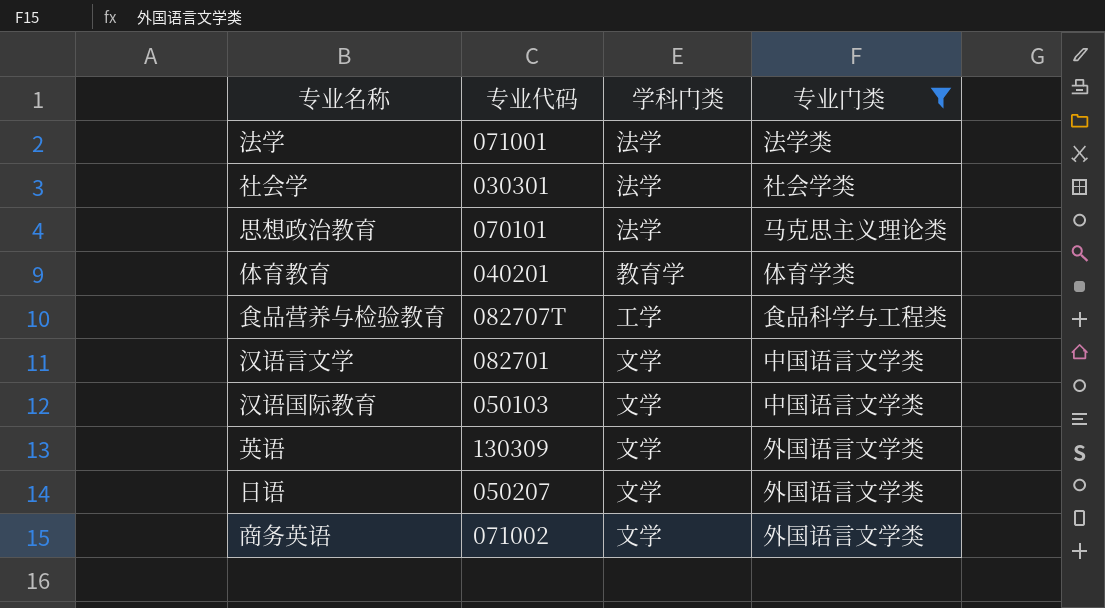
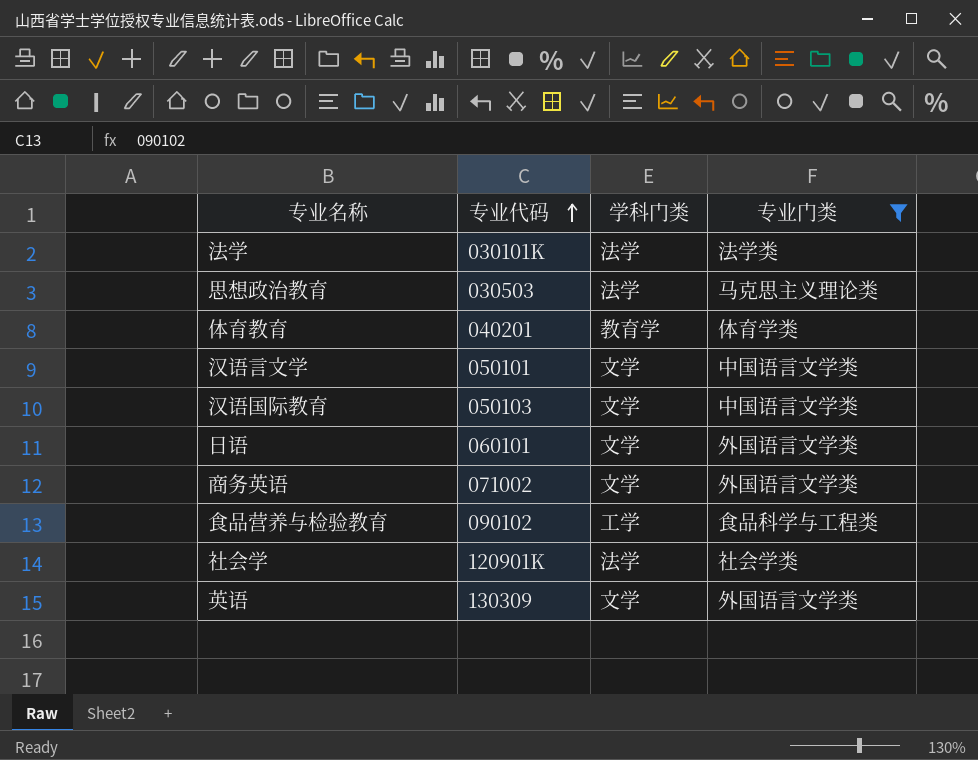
row order: none -> 专业代码 ascending
法学 | 专业代码: 071001 -> 030101K
思想政治教育 | 专业代码: 070101 -> 030503
汉语言文学 | 专业代码: 082701 -> 050101
日语 | 专业代码: 050207 -> 060101
食品营养与检验教育 | 专业代码: 082707T -> 090102
社会学 | 专业代码: 030301 -> 120901K

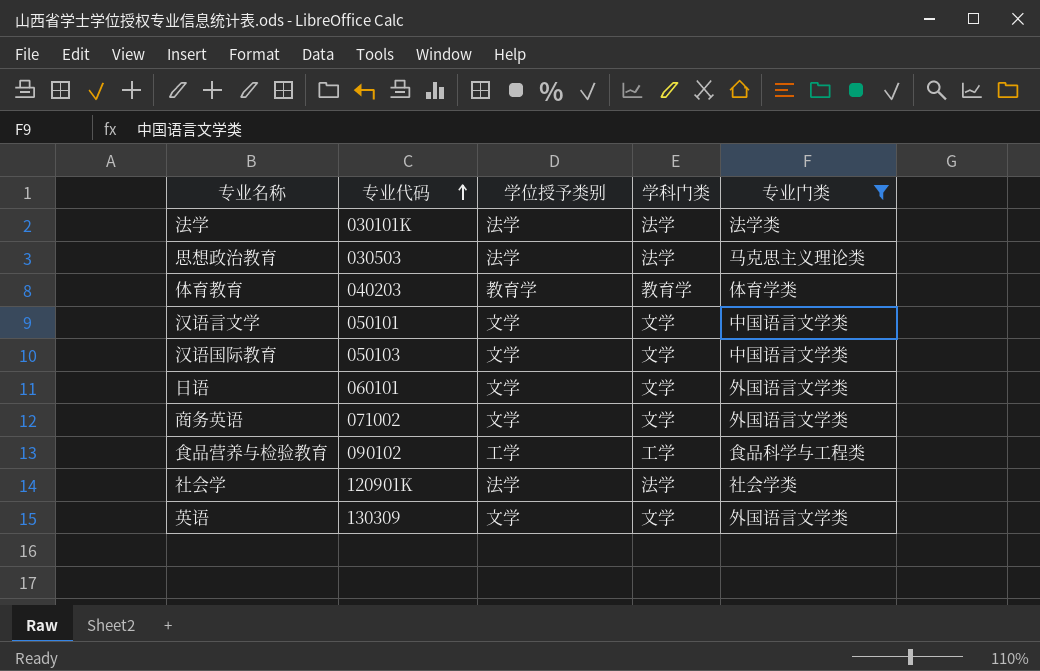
column 学位授予类别 | position: none -> 3
体育教育 | 专业代码: 040201 -> 040203

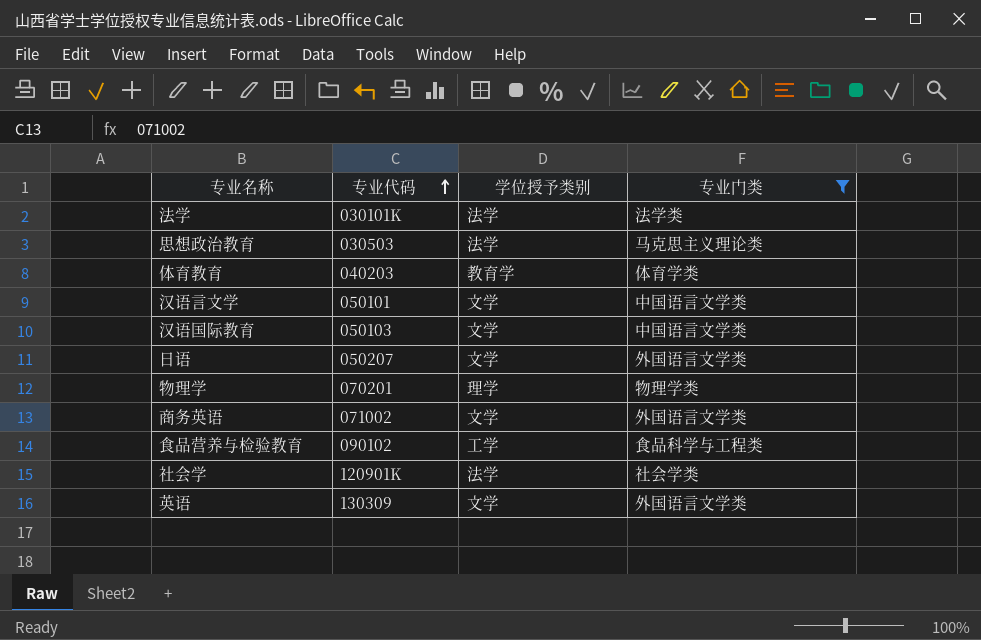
column 学科门类 | position: 4 -> none
日语 | 专业代码: 060101 -> 050207
row 物理学: none -> 070201 | 理学 | 物理学类

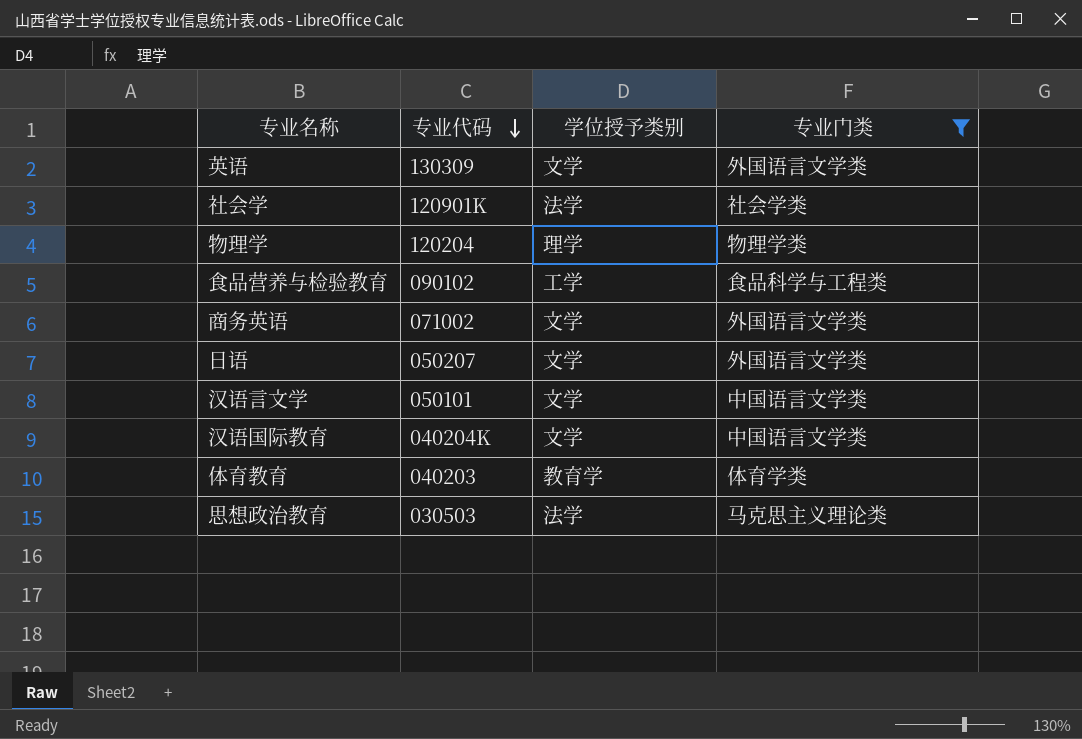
row order: 专业代码 ascending -> 专业代码 descending
row 法学: 030101K | 法学 | 法学类 -> none
物理学 | 专业代码: 070201 -> 120204
汉语国际教育 | 专业代码: 050103 -> 040204K

